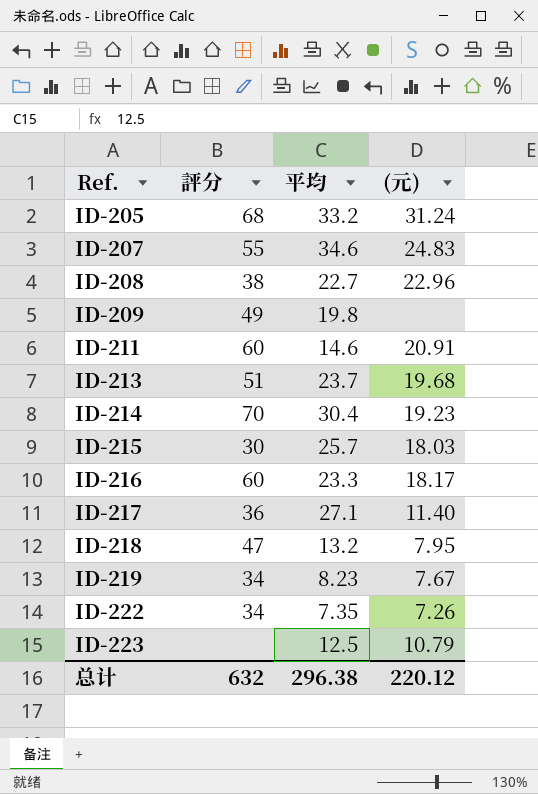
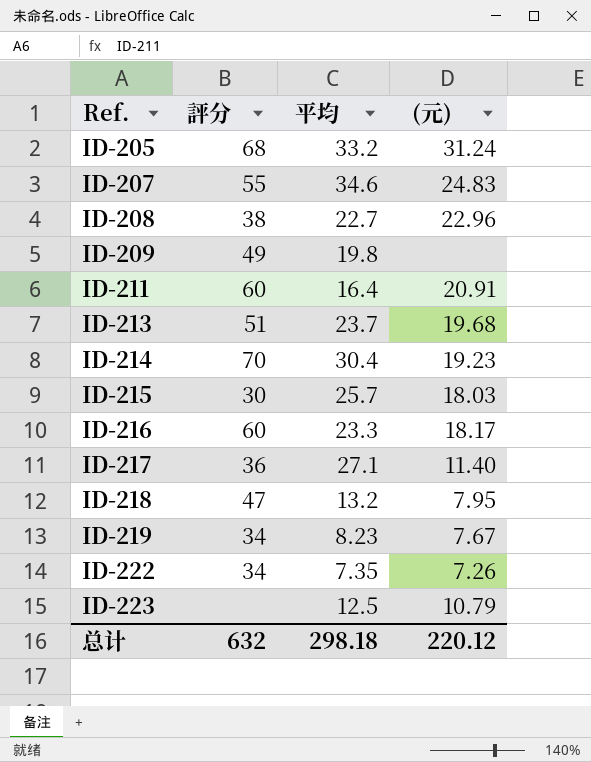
ID-211 | 平均: 14.6 -> 16.4
总计 | 平均: 296.38 -> 298.18

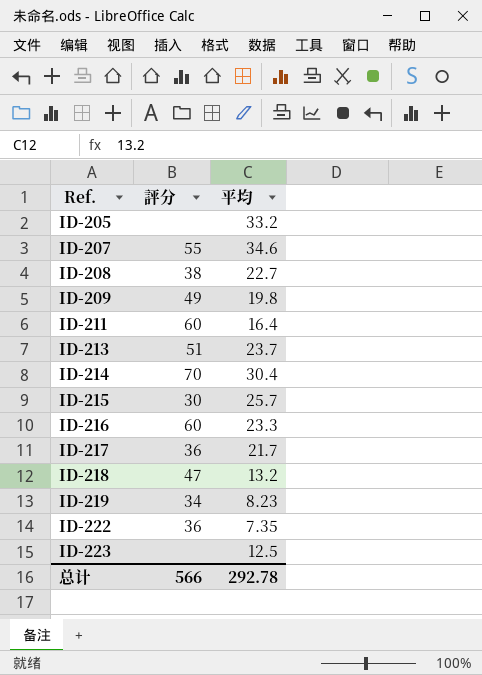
column (元) | position: 4 -> none
ID-205 | 評分: 68 -> none
ID-217 | 平均: 27.1 -> 21.7
ID-222 | 評分: 34 -> 36
总计 | 評分: 632 -> 566
总计 | 平均: 298.18 -> 292.78

